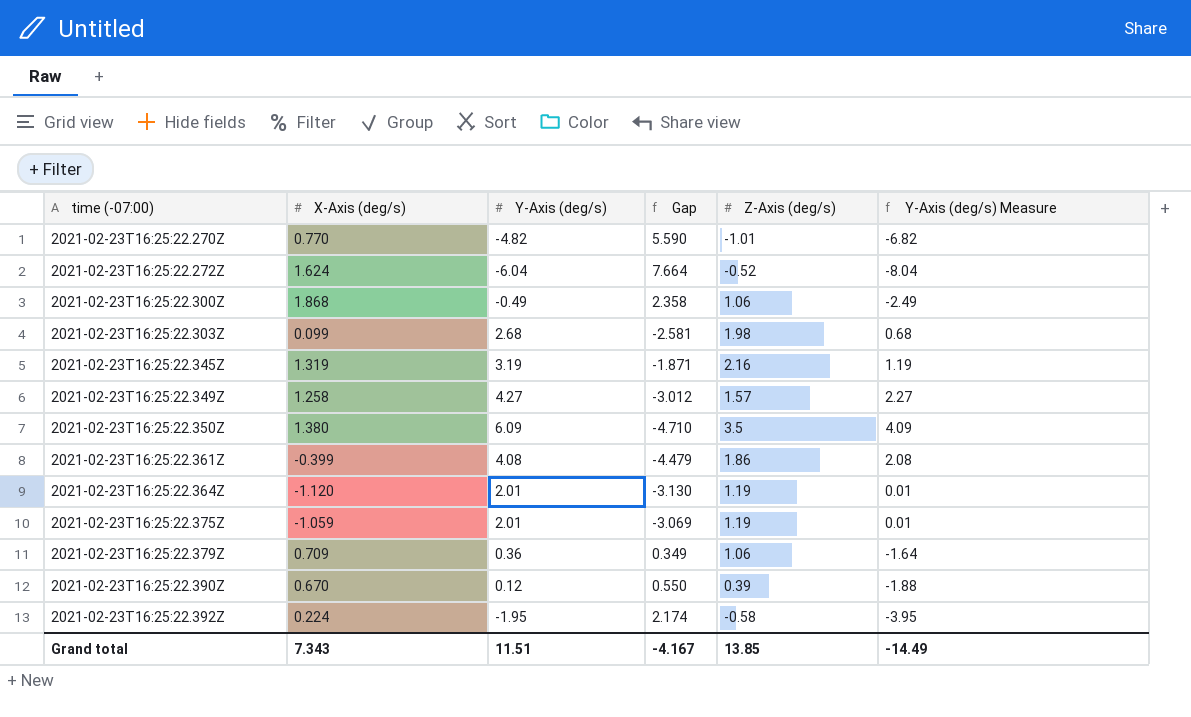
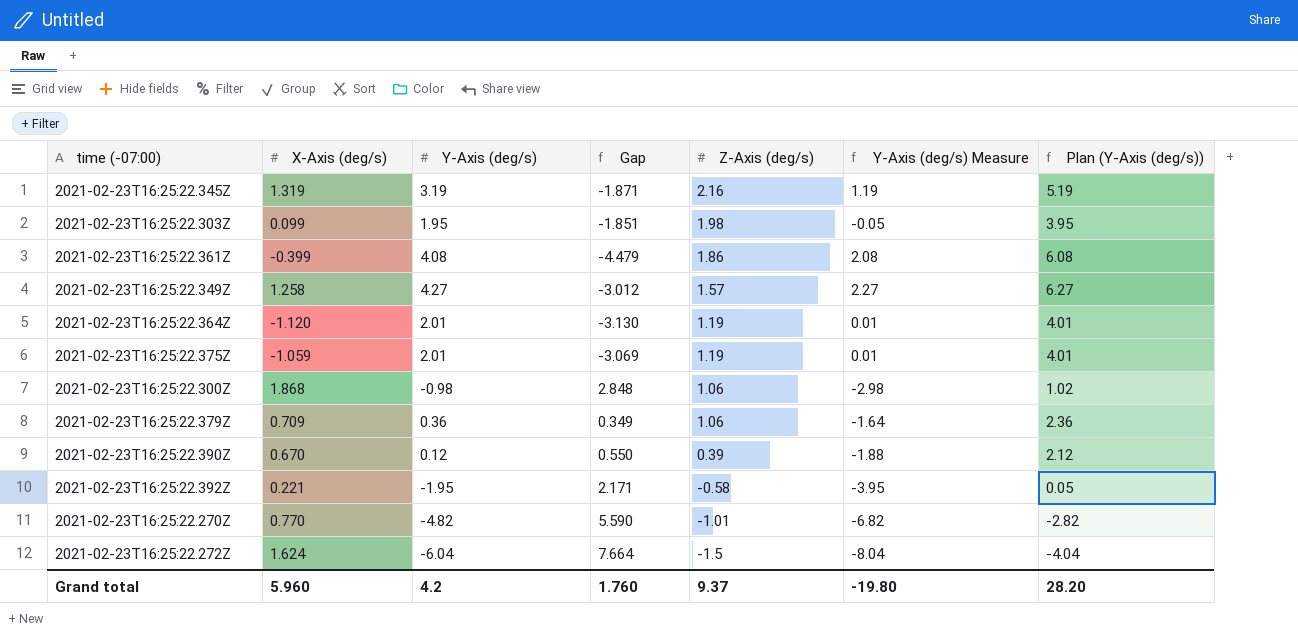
row order: time (-07:00) ascending -> Z-Axis (deg/s) descending
column Plan (Y-Axis (deg/s)) | formula: none -> [Y-Axis (deg/s)] + 2
row 2021-02-23T16:25:22.350Z: 1.380 | 6.09 | -4.710 | 3.5 | 4.09 -> none
2021-02-23T16:25:22.303Z | Y-Axis (deg/s): 2.68 -> 1.95
2021-02-23T16:25:22.303Z | Gap: -2.581 -> -1.851
2021-02-23T16:25:22.303Z | Y-Axis (deg/s) Measure: 0.68 -> -0.05
2021-02-23T16:25:22.300Z | Y-Axis (deg/s): -0.49 -> -0.98
2021-02-23T16:25:22.300Z | Gap: 2.358 -> 2.848
2021-02-23T16:25:22.300Z | Y-Axis (deg/s) Measure: -2.49 -> -2.98
2021-02-23T16:25:22.392Z | X-Axis (deg/s): 0.224 -> 0.221
2021-02-23T16:25:22.392Z | Gap: 2.174 -> 2.171
2021-02-23T16:25:22.272Z | Z-Axis (deg/s): -0.52 -> -1.5
Grand total | X-Axis (deg/s): 7.343 -> 5.960
Grand total | Y-Axis (deg/s): 11.51 -> 4.2
Grand total | Gap: -4.167 -> 1.760
Grand total | Z-Axis (deg/s): 13.85 -> 9.37
Grand total | Y-Axis (deg/s) Measure: -14.49 -> -19.80

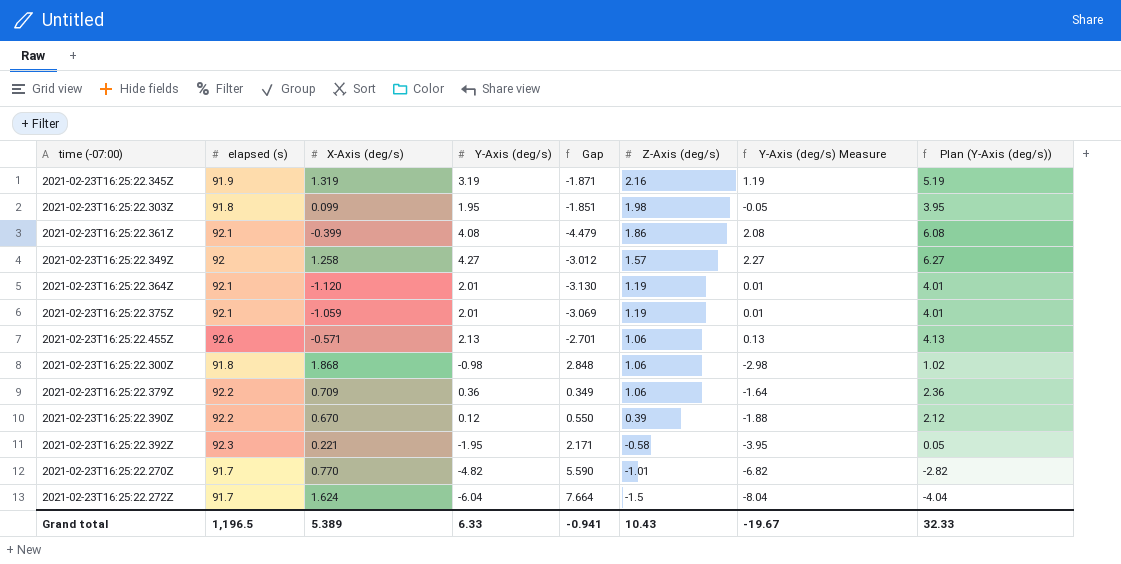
column elapsed (s) | position: none -> 2
row 2021-02-23T16:25:22.455Z: none -> 92.6 | -0.571 | 2.13 | -2.701 | 1.06 | 0.13 | 4.13
Grand total | X-Axis (deg/s): 5.960 -> 5.389
Grand total | Y-Axis (deg/s): 4.2 -> 6.33
Grand total | Gap: 1.760 -> -0.941
Grand total | Z-Axis (deg/s): 9.37 -> 10.43
Grand total | Y-Axis (deg/s) Measure: -19.80 -> -19.67
Grand total | Plan (Y-Axis (deg/s)): 28.20 -> 32.33

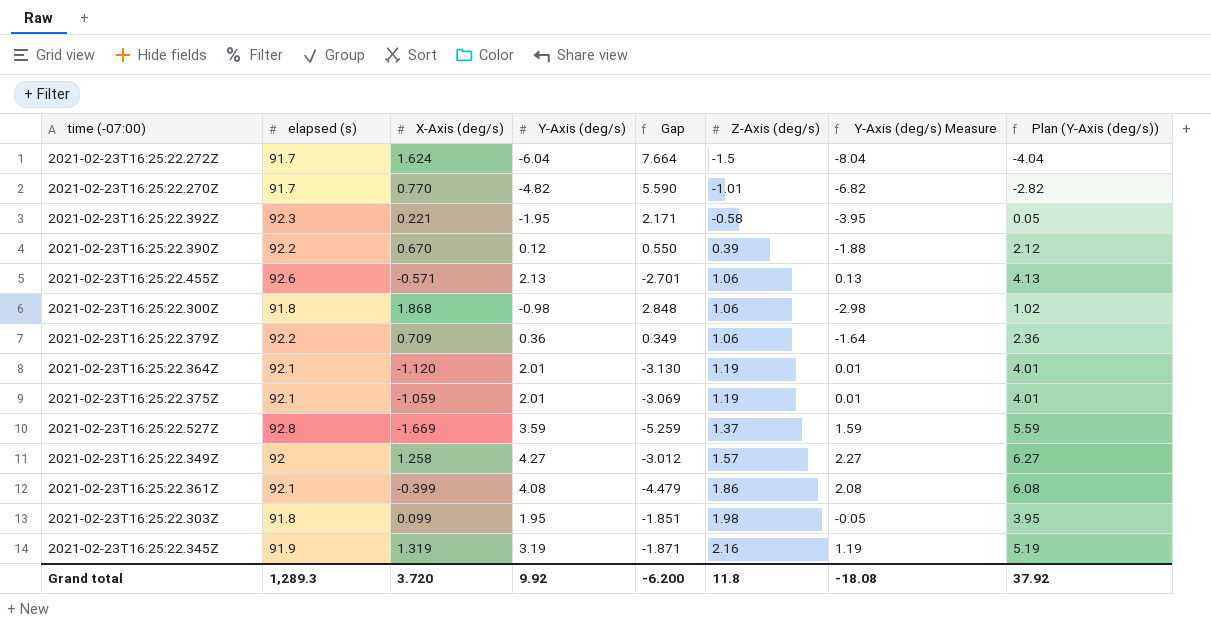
row order: Z-Axis (deg/s) descending -> Z-Axis (deg/s) ascending
row 2021-02-23T16:25:22.527Z: none -> 92.8 | -1.669 | 3.59 | -5.259 | 1.37 | 1.59 | 5.59
Grand total | elapsed (s): 1,196.5 -> 1,289.3
Grand total | X-Axis (deg/s): 5.389 -> 3.720
Grand total | Y-Axis (deg/s): 6.33 -> 9.92
Grand total | Gap: -0.941 -> -6.200
Grand total | Z-Axis (deg/s): 10.43 -> 11.8
Grand total | Y-Axis (deg/s) Measure: -19.67 -> -18.08
Grand total | Plan (Y-Axis (deg/s)): 32.33 -> 37.92

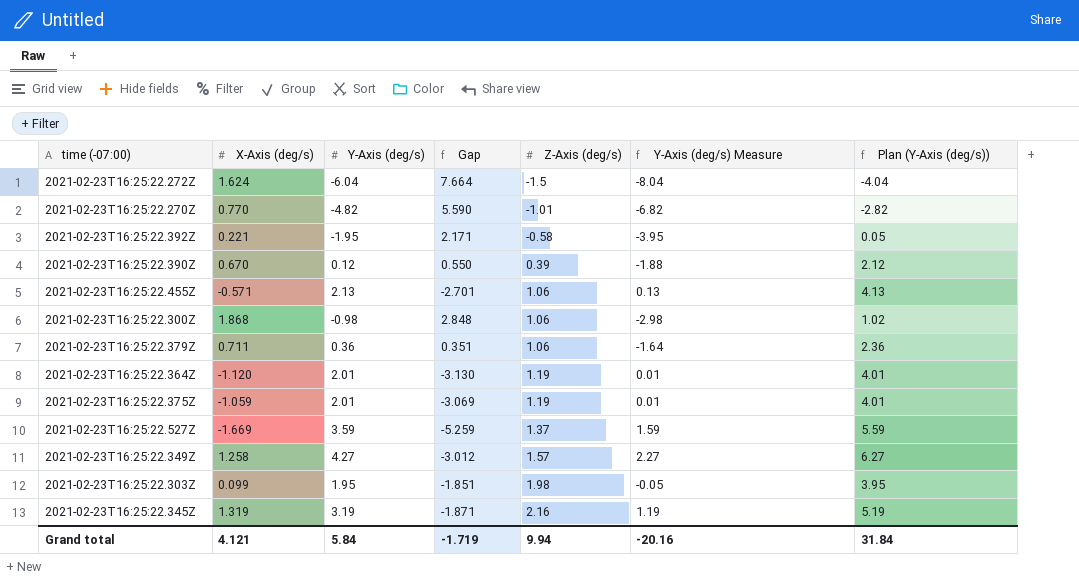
column elapsed (s) | position: 2 -> none
row 2021-02-23T16:25:22.361Z: 92.1 | -0.399 | 4.08 | -4.479 | 1.86 | 2.08 | 6.08 -> none
2021-02-23T16:25:22.379Z | X-Axis (deg/s): 0.709 -> 0.711
2021-02-23T16:25:22.379Z | Gap: 0.349 -> 0.351
Grand total | X-Axis (deg/s): 3.720 -> 4.121
Grand total | Y-Axis (deg/s): 9.92 -> 5.84
Grand total | Gap: -6.200 -> -1.719
Grand total | Z-Axis (deg/s): 11.8 -> 9.94
Grand total | Y-Axis (deg/s) Measure: -18.08 -> -20.16
Grand total | Plan (Y-Axis (deg/s)): 37.92 -> 31.84

